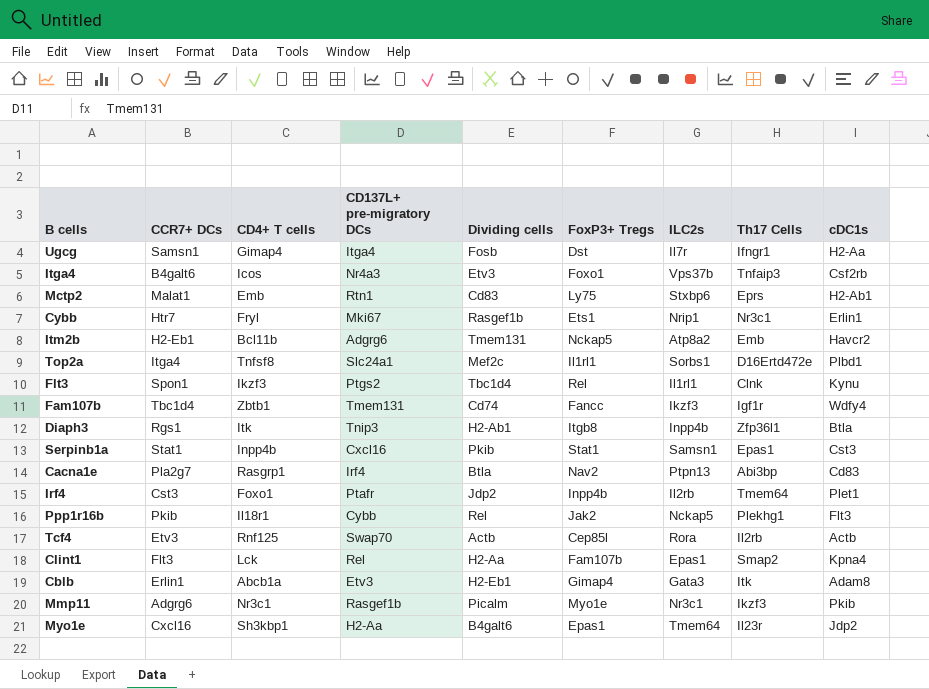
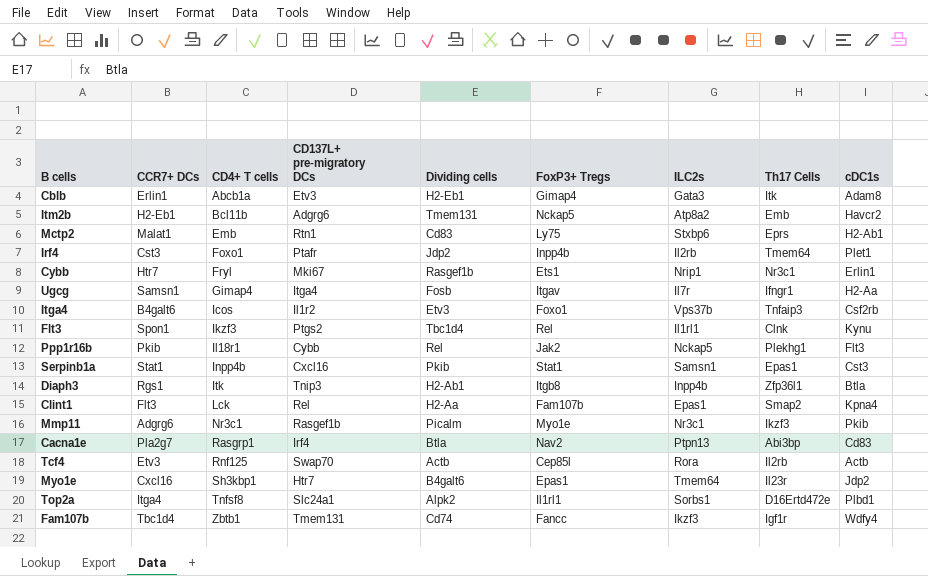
row order: none -> CD4+ T cells ascending
Ugcg | FoxP3+ Tregs: Dst -> Itgav
Itga4 | CD137L+ pre-migratory DCs: Nr4a3 -> Il1r2
Myo1e | CD137L+ pre-migratory DCs: H2-Aa -> Htr7
Top2a | Dividing cells: Mef2c -> Alpk2

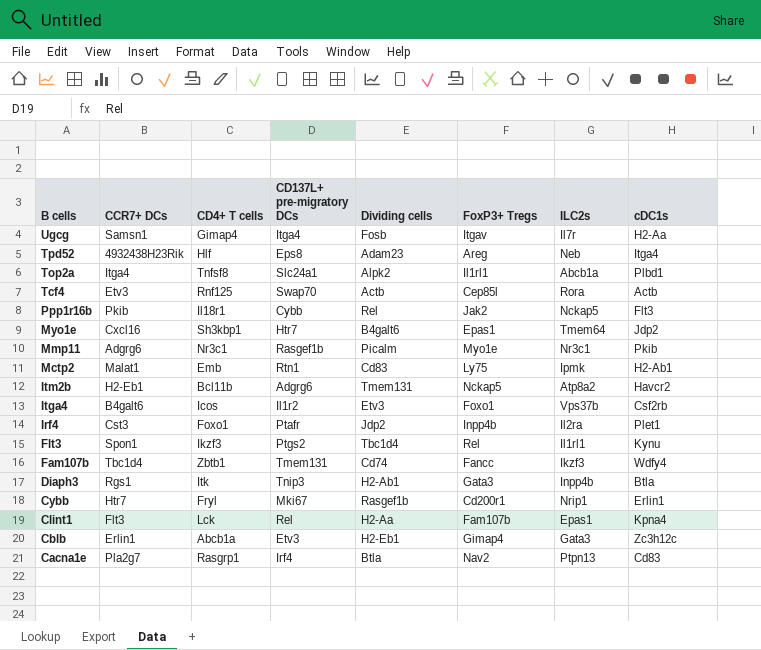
row order: CD4+ T cells ascending -> B cells descending
column Th17 Cells | position: 8 -> none
row Serpinb1a: Stat1 | Inpp4b | Cxcl16 | Pkib | Stat1 | Samsn1 | Epas1 | Cst3 -> none
row Tpd52: none -> 4932438H23Rik | Hlf | Eps8 | Adam23 | Areg | Neb | Itga4
Top2a | ILC2s: Sorbs1 -> Abcb1a
Mctp2 | ILC2s: Stxbp6 -> Ipmk
Irf4 | ILC2s: Il2rb -> Il2ra
Diaph3 | FoxP3+ Tregs: Itgb8 -> Gata3
Cybb | FoxP3+ Tregs: Ets1 -> Cd200r1
Cblb | cDC1s: Adam8 -> Zc3h12c

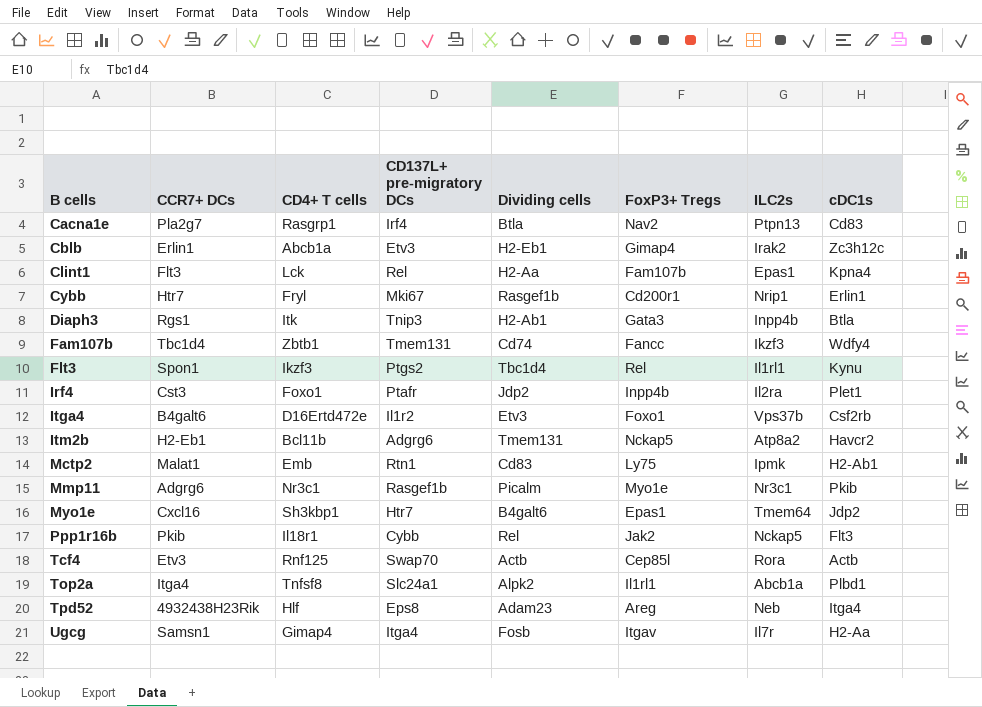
row order: B cells descending -> B cells ascending
Cblb | ILC2s: Gata3 -> Irak2
Itga4 | CD4+ T cells: Icos -> D16Ertd472e

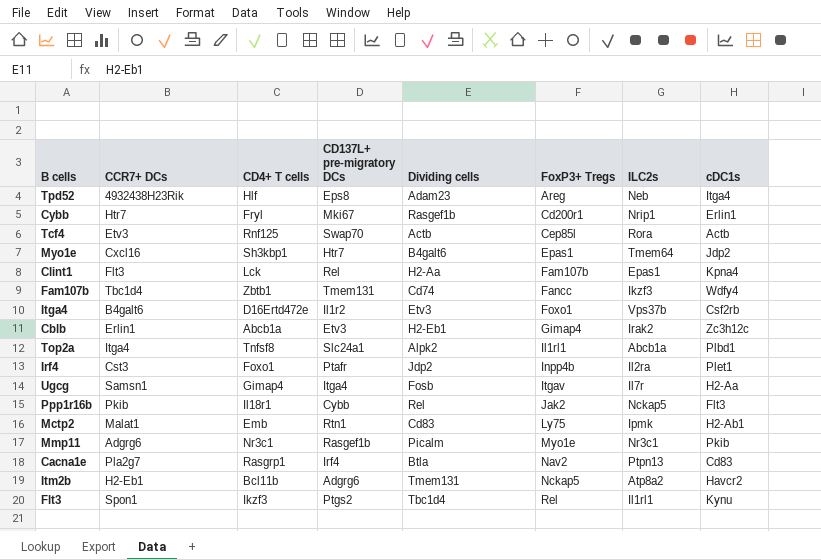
row order: B cells ascending -> FoxP3+ Tregs ascending
row Diaph3: Rgs1 | Itk | Tnip3 | H2-Ab1 | Gata3 | Inpp4b | Btla -> none

